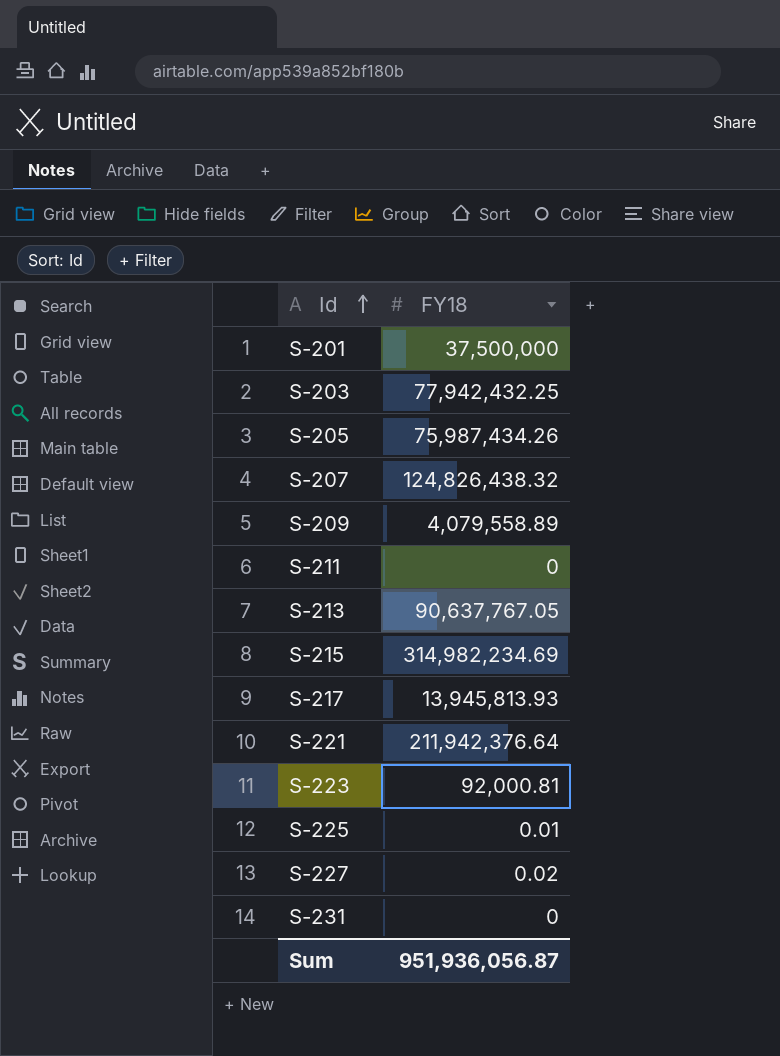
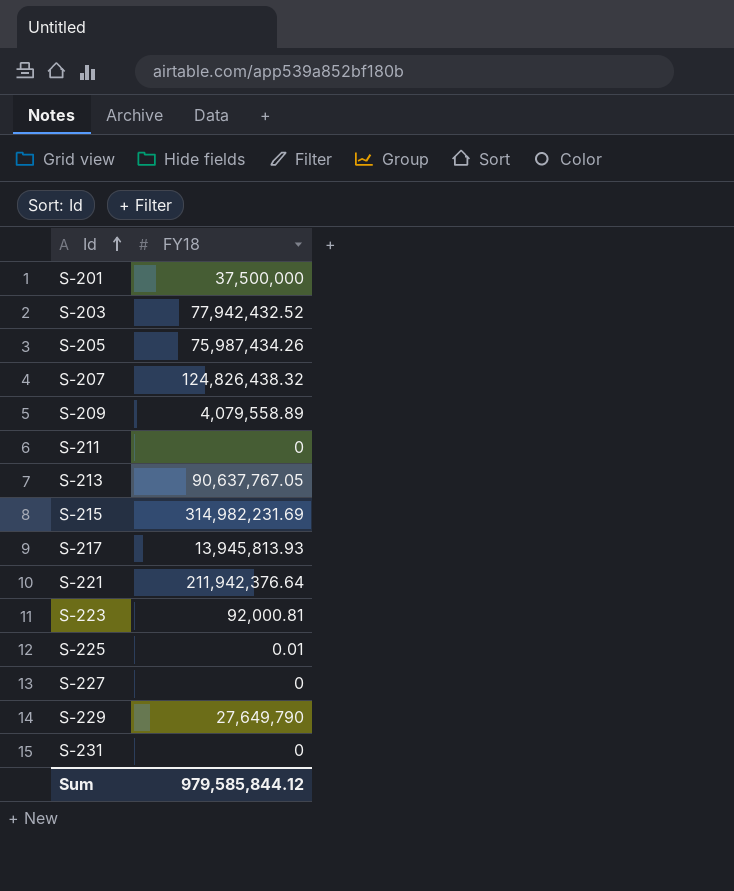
S-203 | FY18: 77,942,432.25 -> 77,942,432.52
S-215 | FY18: 314,982,234.69 -> 314,982,231.69
S-227 | FY18: 0.02 -> 0
row S-229: none -> 27,649,790
Sum | FY18: 951,936,056.87 -> 979,585,844.12

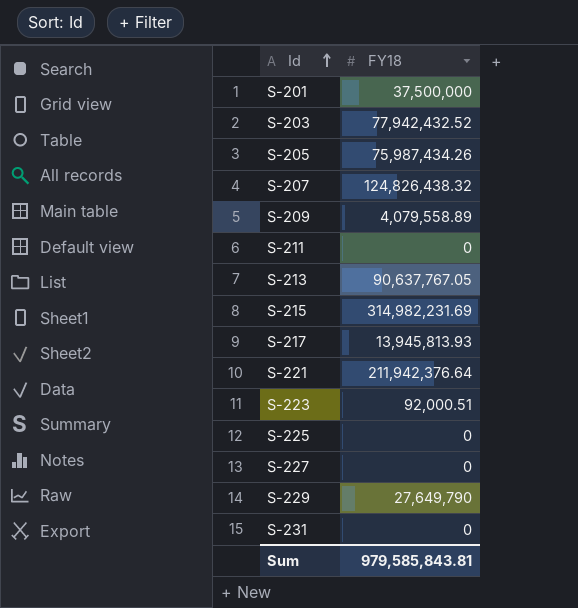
S-223 | FY18: 92,000.81 -> 92,000.51
S-225 | FY18: 0.01 -> 0
Sum | FY18: 979,585,844.12 -> 979,585,843.81

